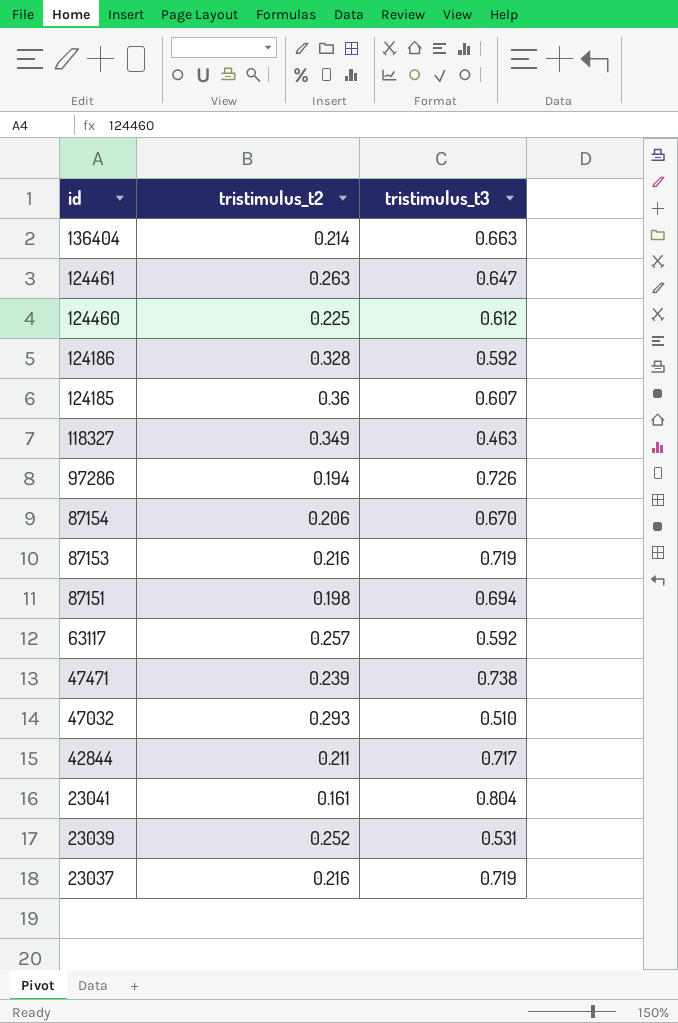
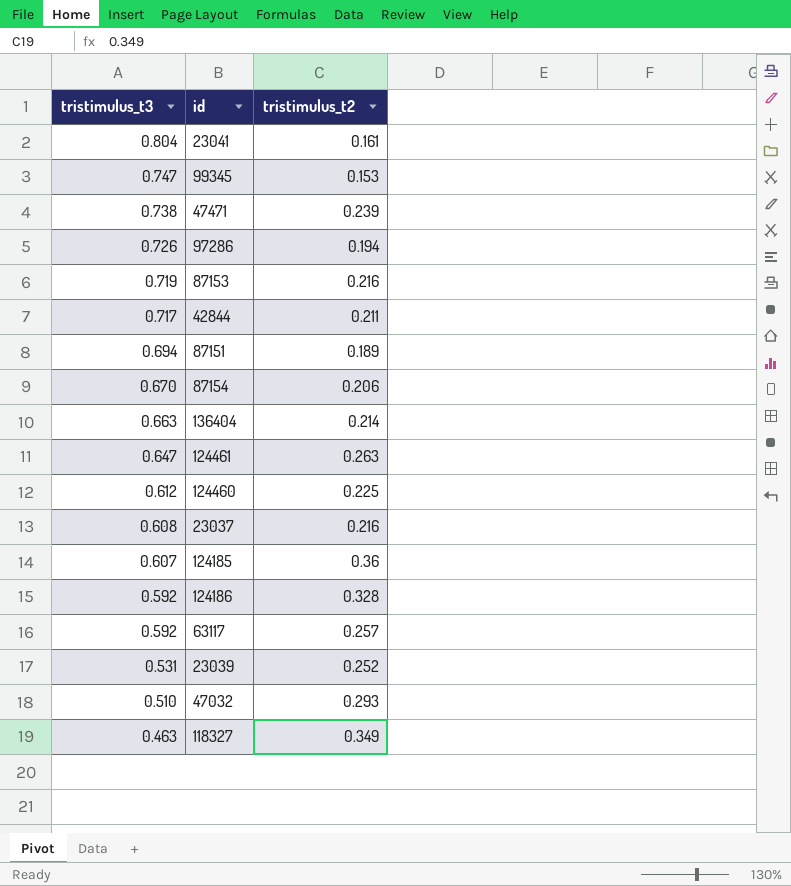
row order: id descending -> tristimulus_t3 descending
column tristimulus_t3 | position: 3 -> 1
row 99345: none -> 0.747 | 0.153
87151 | tristimulus_t2: 0.198 -> 0.189
23037 | tristimulus_t3: 0.719 -> 0.608

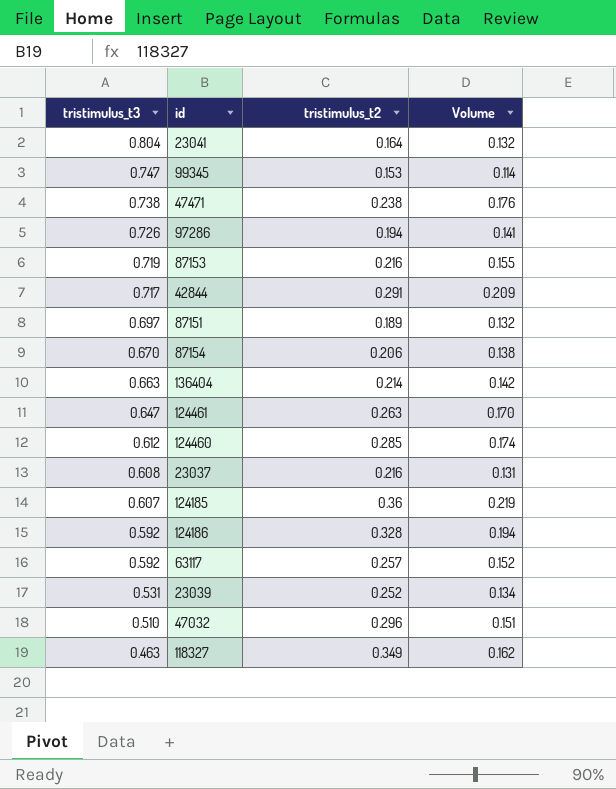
column Volume | formula: none -> [tristimulus_t3] * [tristimulus_t2]
23041 | tristimulus_t2: 0.161 -> 0.164
47471 | tristimulus_t2: 0.239 -> 0.238
42844 | tristimulus_t2: 0.211 -> 0.291
87151 | tristimulus_t3: 0.694 -> 0.697
124460 | tristimulus_t2: 0.225 -> 0.285
47032 | tristimulus_t2: 0.293 -> 0.296

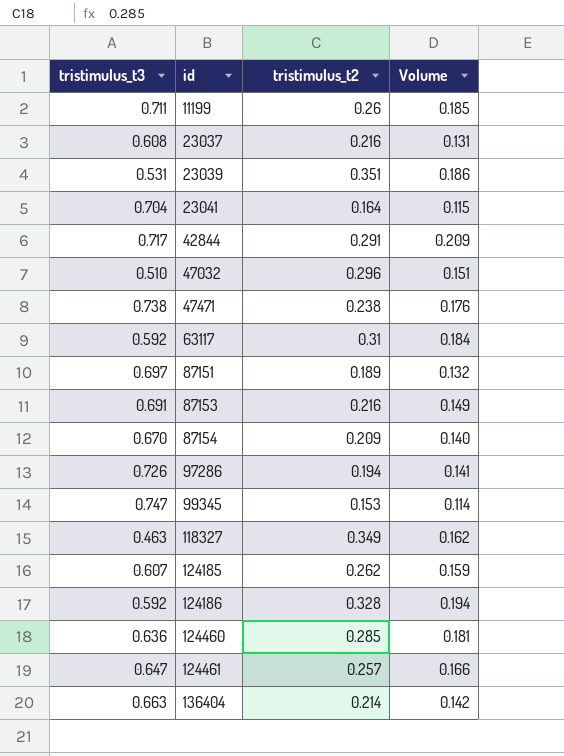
row order: tristimulus_t3 descending -> id ascending
row 11199: none -> 0.711 | 0.26 | 0.185
23039 | tristimulus_t2: 0.252 -> 0.351
23039 | Volume: 0.134 -> 0.186
23041 | tristimulus_t3: 0.804 -> 0.704
23041 | Volume: 0.132 -> 0.115
63117 | tristimulus_t2: 0.257 -> 0.31
63117 | Volume: 0.152 -> 0.184
87153 | tristimulus_t3: 0.719 -> 0.691
87153 | Volume: 0.155 -> 0.149
87154 | tristimulus_t2: 0.206 -> 0.209
87154 | Volume: 0.138 -> 0.140
124185 | tristimulus_t2: 0.36 -> 0.262
124185 | Volume: 0.219 -> 0.159
124460 | tristimulus_t3: 0.612 -> 0.636
124460 | Volume: 0.174 -> 0.181
124461 | tristimulus_t2: 0.263 -> 0.257
124461 | Volume: 0.170 -> 0.166

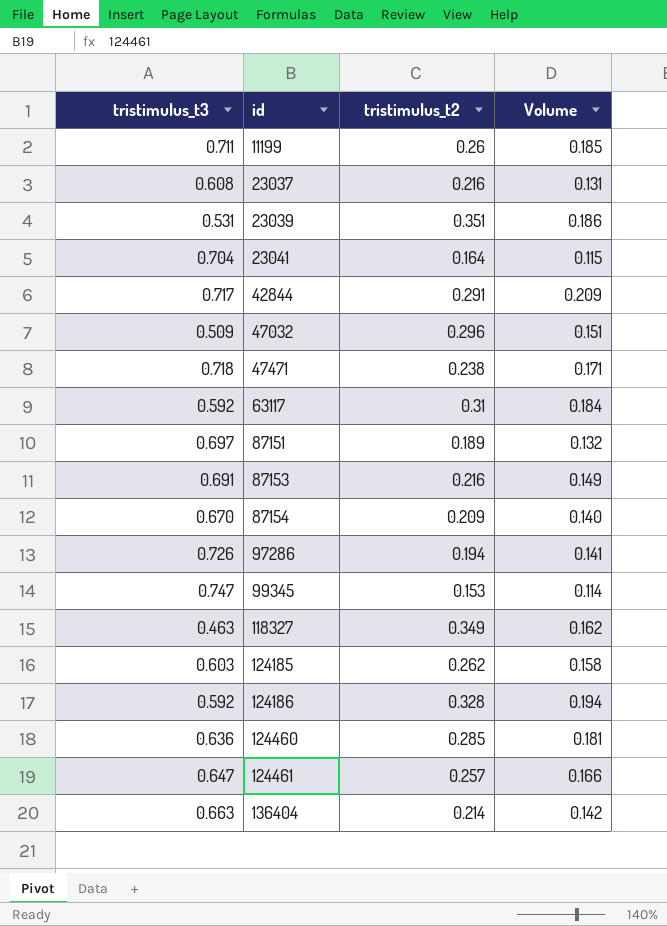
47032 | tristimulus_t3: 0.510 -> 0.509
47471 | tristimulus_t3: 0.738 -> 0.718
47471 | Volume: 0.176 -> 0.171
124185 | tristimulus_t3: 0.607 -> 0.603
124185 | Volume: 0.159 -> 0.158

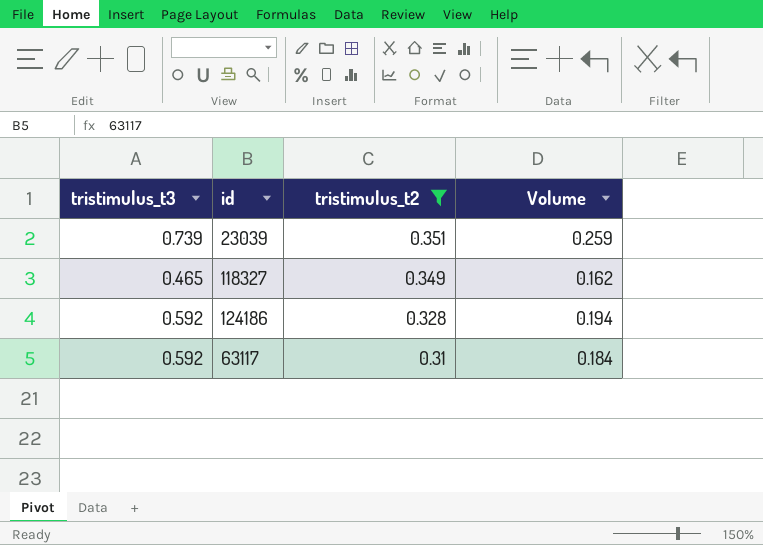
filter: none -> tristimulus_t2 >= 0.31
row order: id ascending -> tristimulus_t2 descending
23039 | tristimulus_t3: 0.531 -> 0.739
23039 | Volume: 0.186 -> 0.259
118327 | tristimulus_t3: 0.463 -> 0.465

